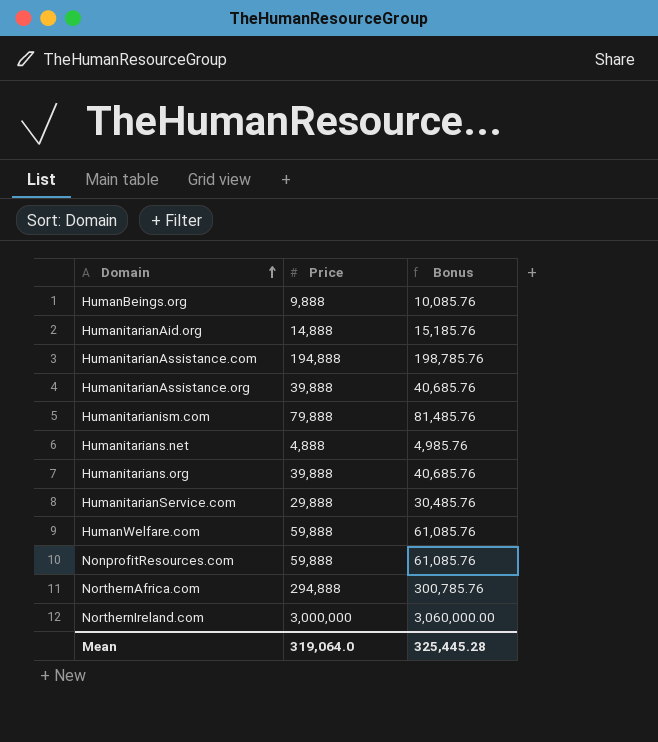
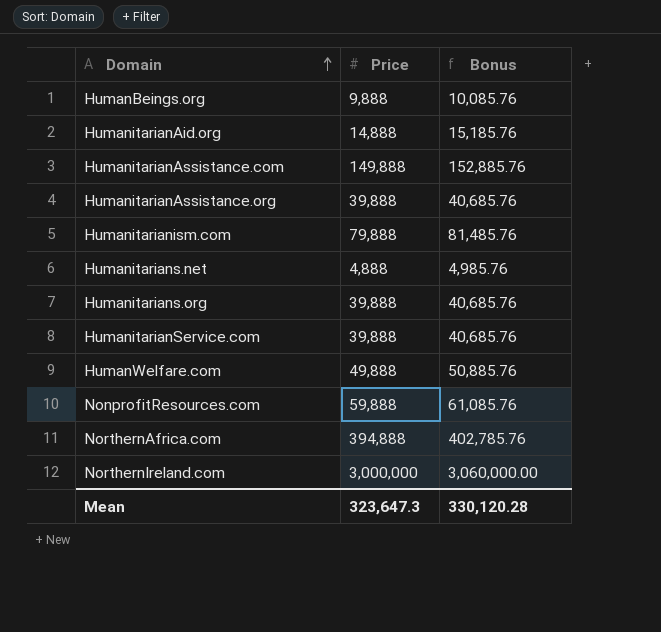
HumanitarianAssistance.com | Price: 194,888 -> 149,888
HumanitarianAssistance.com | Bonus: 198,785.76 -> 152,885.76
HumanitarianService.com | Price: 29,888 -> 39,888
HumanitarianService.com | Bonus: 30,485.76 -> 40,685.76
HumanWelfare.com | Price: 59,888 -> 49,888
HumanWelfare.com | Bonus: 61,085.76 -> 50,885.76
NorthernAfrica.com | Price: 294,888 -> 394,888
NorthernAfrica.com | Bonus: 300,785.76 -> 402,785.76
Mean | Price: 319,064.0 -> 323,647.3
Mean | Bonus: 325,445.28 -> 330,120.28

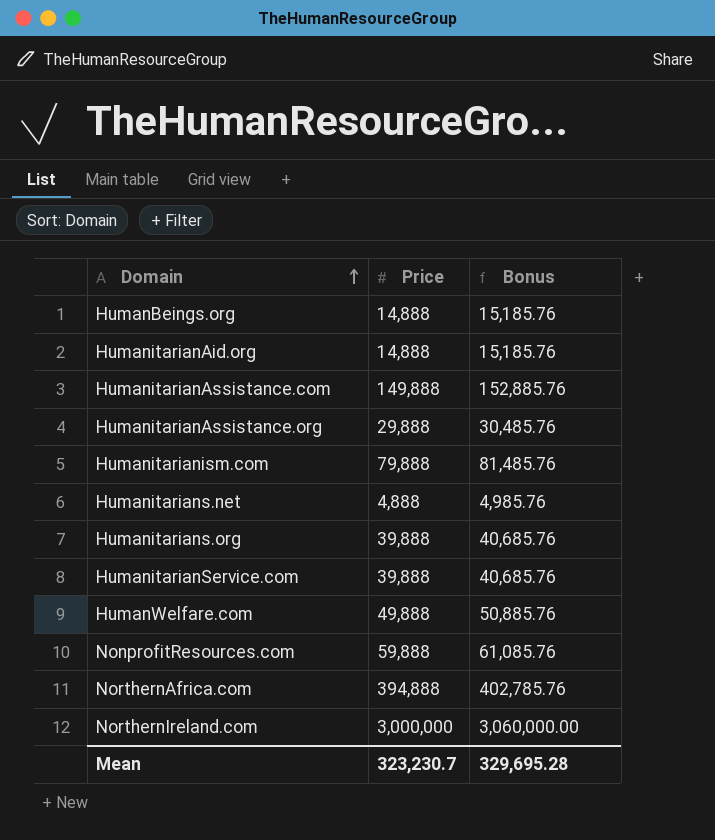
HumanBeings.org | Price: 9,888 -> 14,888
HumanBeings.org | Bonus: 10,085.76 -> 15,185.76
HumanitarianAssistance.org | Price: 39,888 -> 29,888
HumanitarianAssistance.org | Bonus: 40,685.76 -> 30,485.76
Mean | Price: 323,647.3 -> 323,230.7
Mean | Bonus: 330,120.28 -> 329,695.28

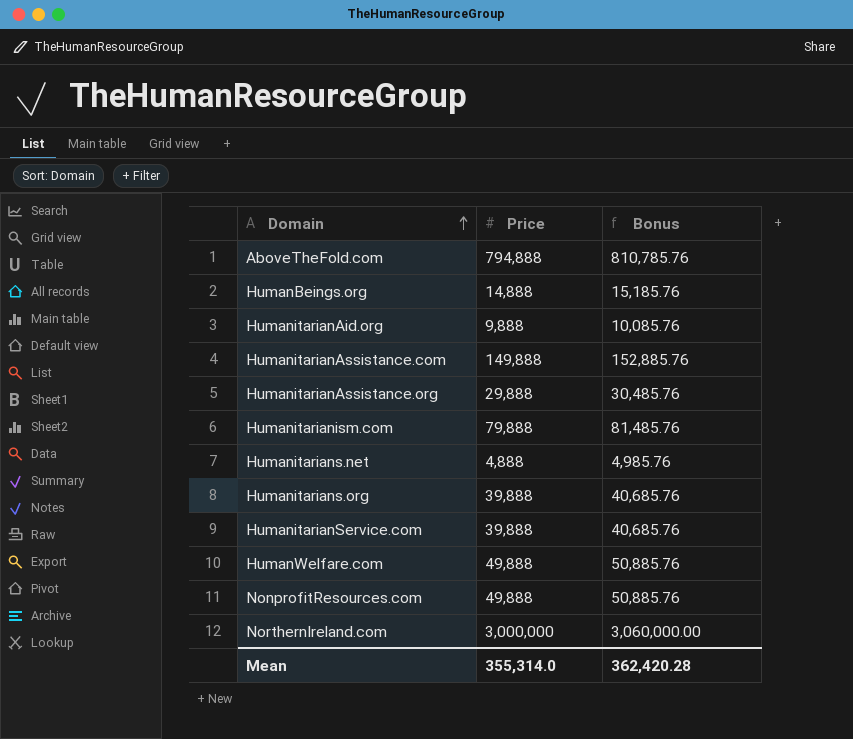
row NorthernAfrica.com: 394,888 | 402,785.76 -> none
row AboveTheFold.com: none -> 794,888 | 810,785.76
HumanitarianAid.org | Price: 14,888 -> 9,888
HumanitarianAid.org | Bonus: 15,185.76 -> 10,085.76
NonprofitResources.com | Price: 59,888 -> 49,888
NonprofitResources.com | Bonus: 61,085.76 -> 50,885.76
Mean | Price: 323,230.7 -> 355,314.0
Mean | Bonus: 329,695.28 -> 362,420.28

